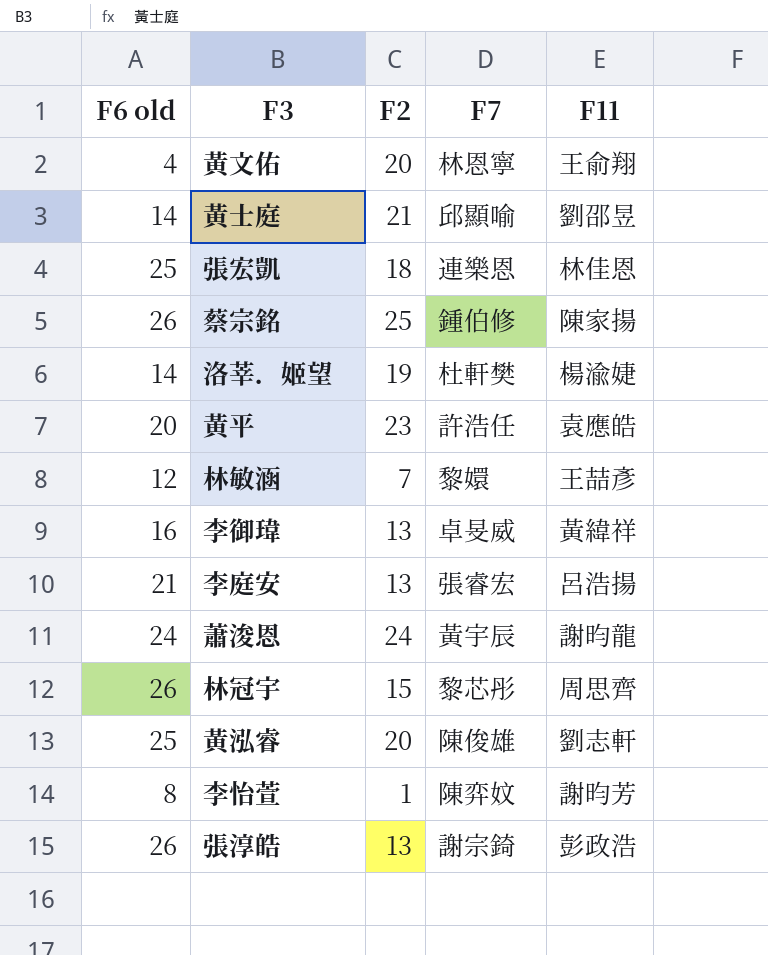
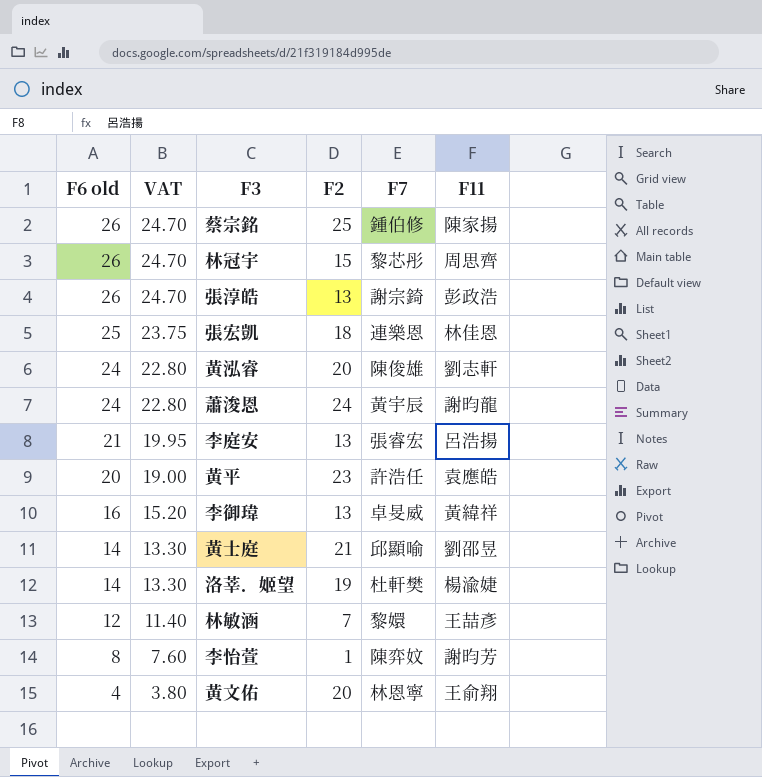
row order: none -> F6 old descending
column VAT | formula: none -> [F6 old] * 0.95
黃泓睿 | F6 old: 25 -> 24

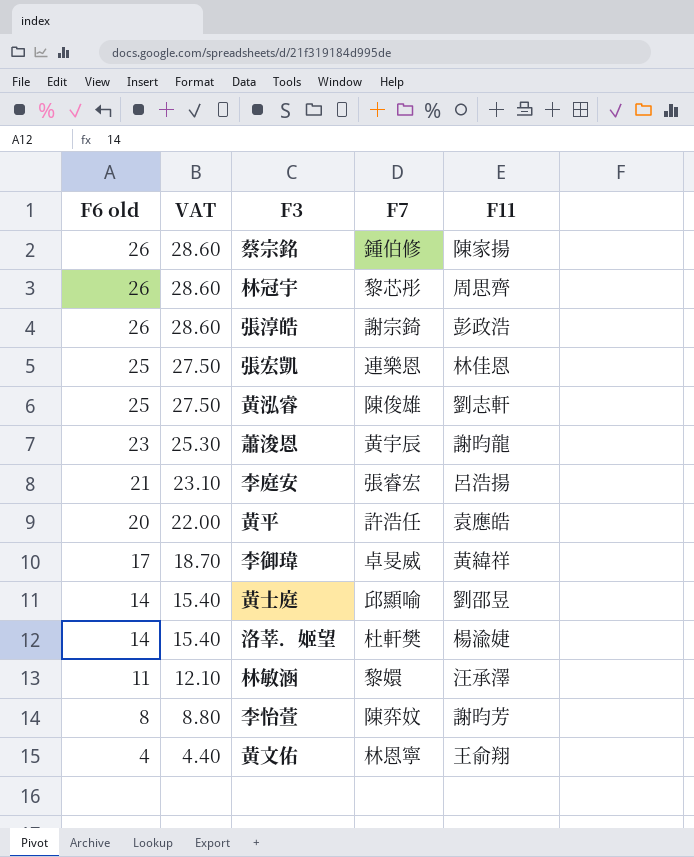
column F2 | position: 4 -> none
column VAT | formula: [F6 old] * 0.95 -> [F6 old] * 1.1
黃泓睿 | F6 old: 24 -> 25
蕭浚恩 | F6 old: 24 -> 23
李御瑋 | F6 old: 16 -> 17
林敏涵 | F6 old: 12 -> 11
林敏涵 | F11: 王喆彥 -> 汪承澤

